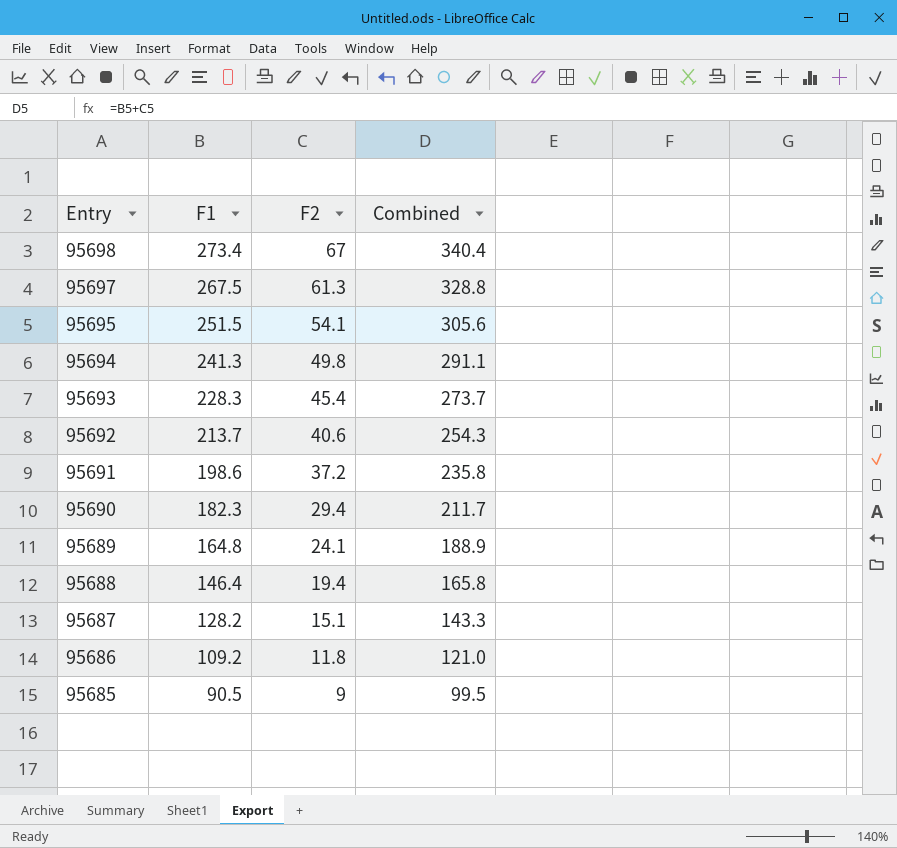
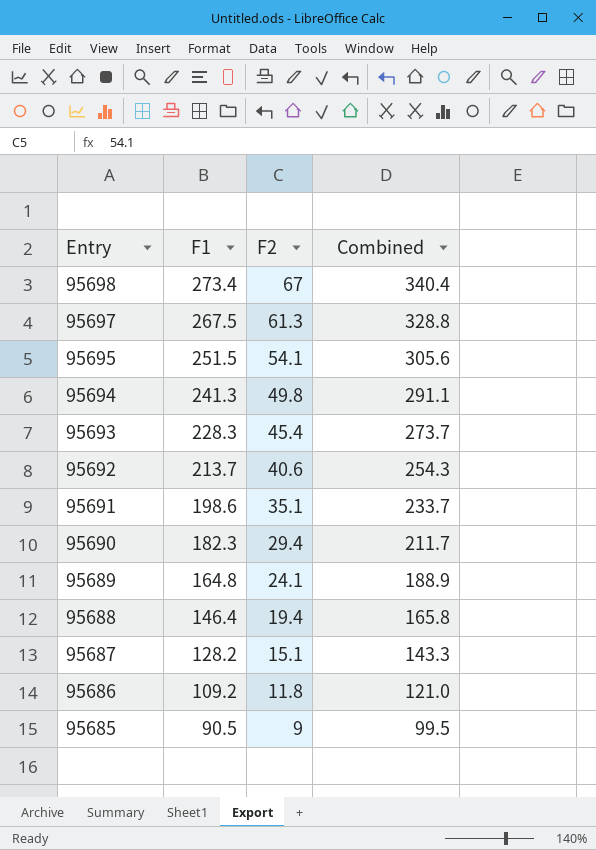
95691 | F2: 37.2 -> 35.1
95691 | Combined: 235.8 -> 233.7

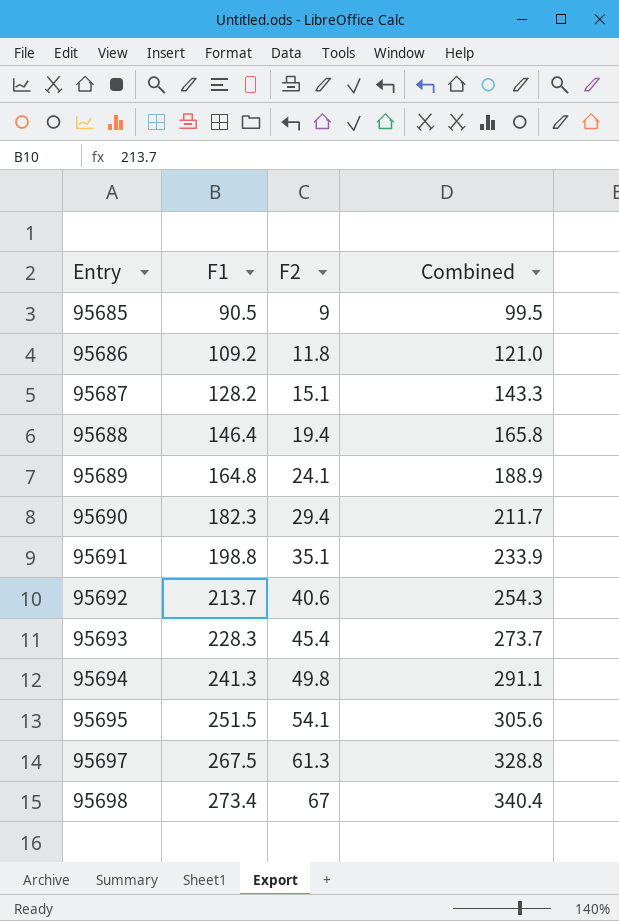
row order: Entry descending -> Entry ascending
95691 | F1: 198.6 -> 198.8
95691 | Combined: 233.7 -> 233.9

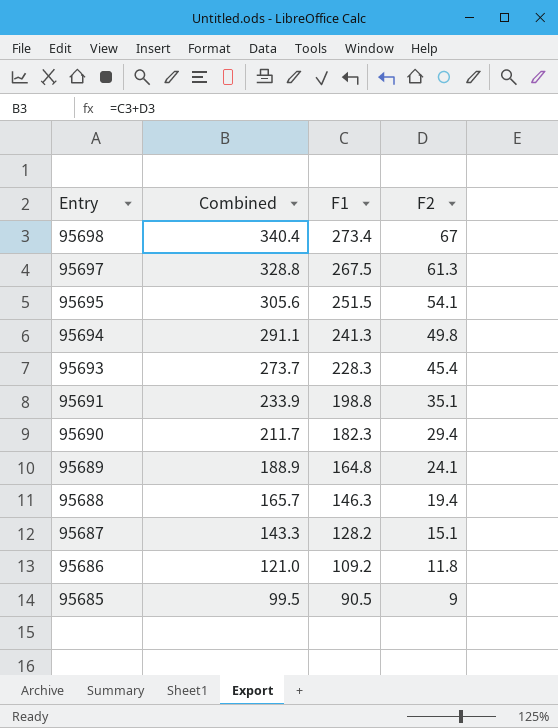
row order: Entry ascending -> Entry descending
column Combined | position: 4 -> 2
row 95692: 213.7 | 40.6 | 254.3 -> none
95688 | Combined: 165.8 -> 165.7
95688 | F1: 146.4 -> 146.3

